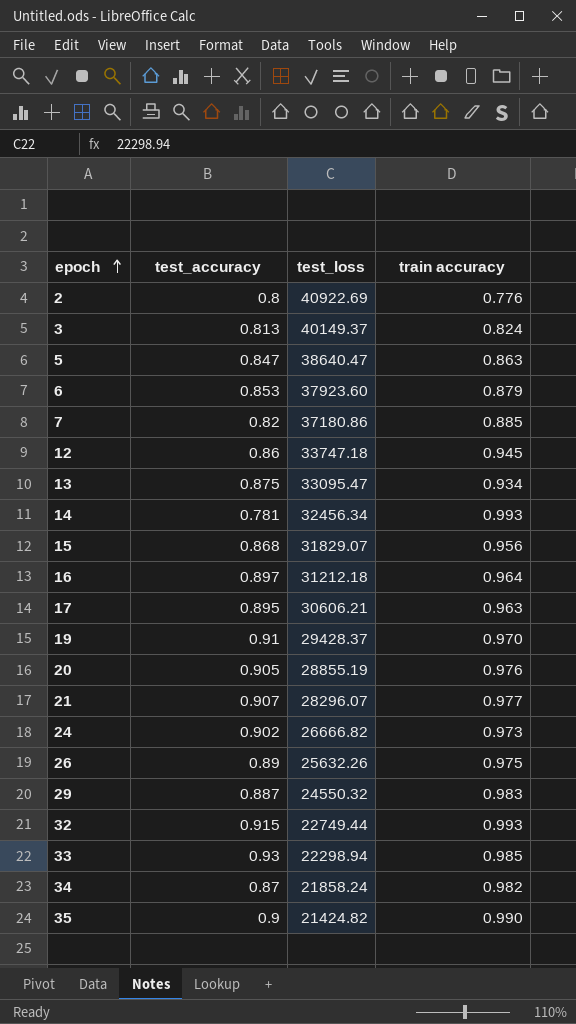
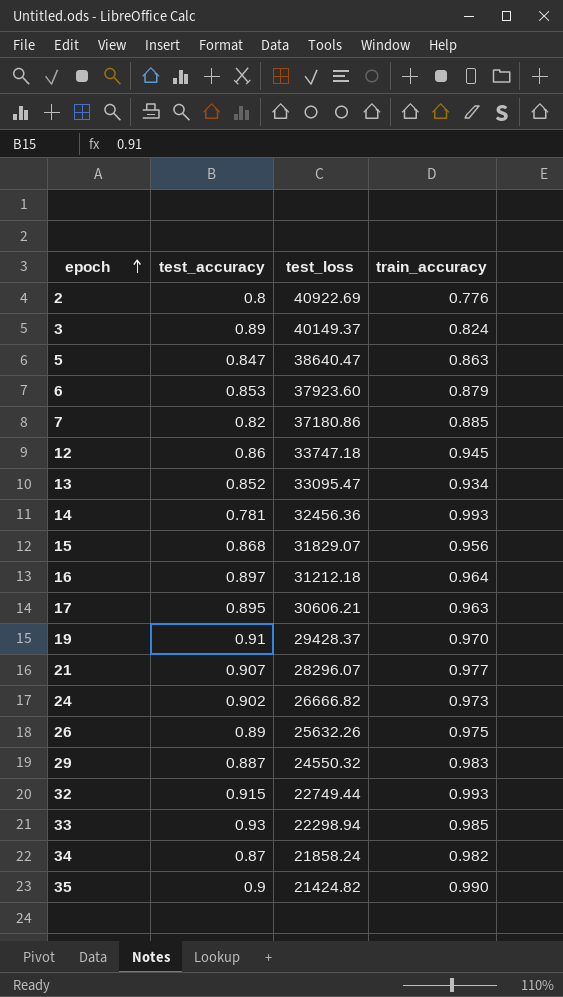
column name: train accuracy -> train_accuracy
row 20: 0.905 | 28855.19 | 0.976 -> none
3 | test_accuracy: 0.813 -> 0.89
13 | test_accuracy: 0.875 -> 0.852
14 | test_loss: 32456.34 -> 32456.36

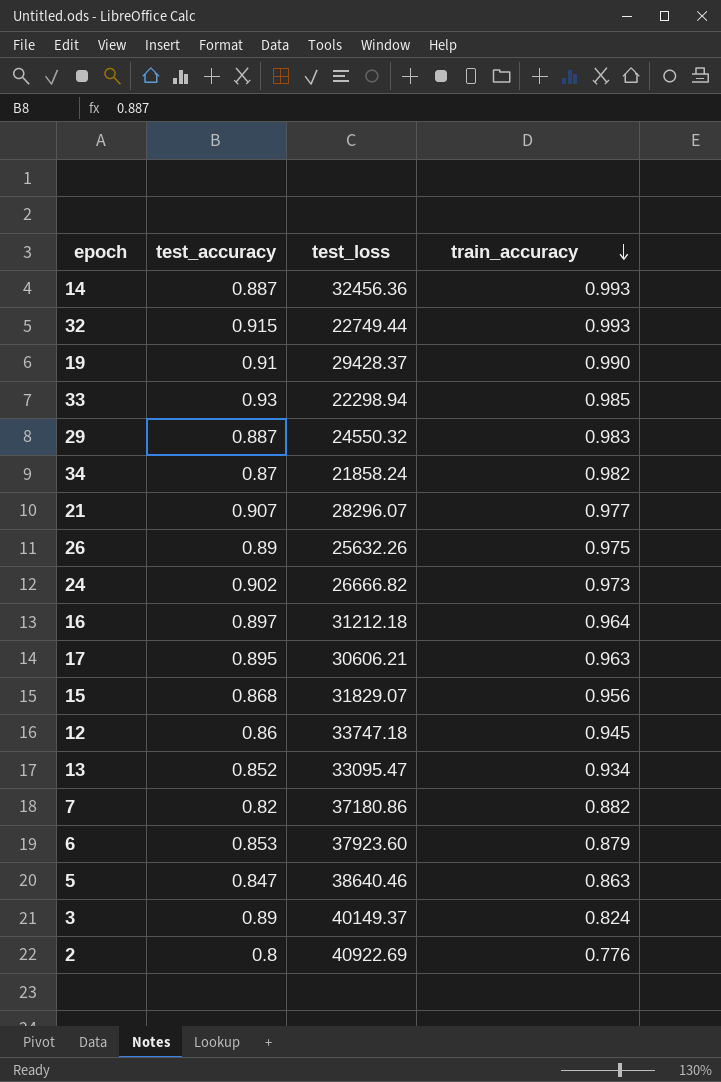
row order: epoch ascending -> train_accuracy descending
row 35: 0.9 | 21424.82 | 0.990 -> none
14 | test_accuracy: 0.781 -> 0.887
19 | train_accuracy: 0.970 -> 0.990
7 | train_accuracy: 0.885 -> 0.882
5 | test_loss: 38640.47 -> 38640.46

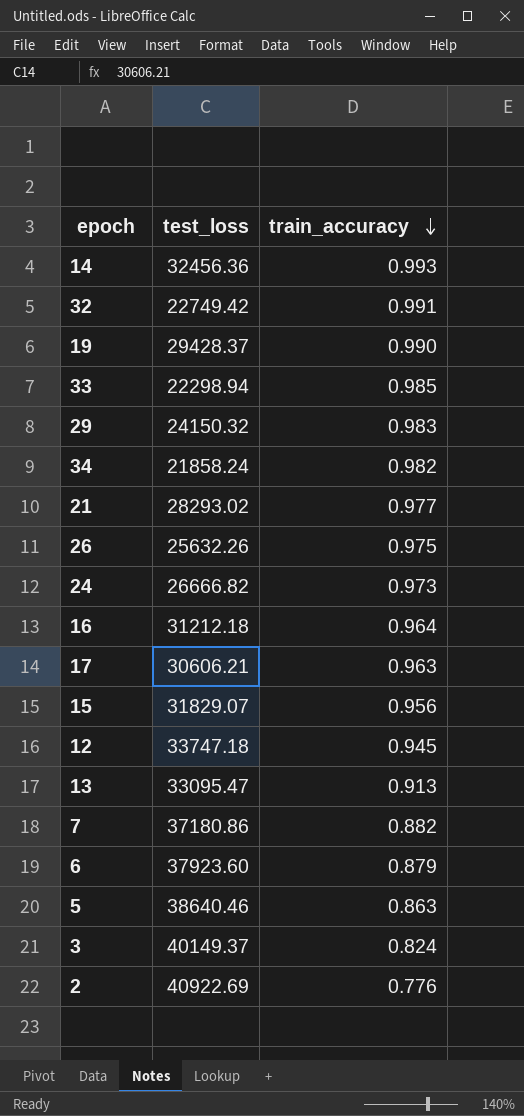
column test_accuracy | position: 2 -> none
32 | test_loss: 22749.44 -> 22749.42
32 | train_accuracy: 0.993 -> 0.991
29 | test_loss: 24550.32 -> 24150.32
21 | test_loss: 28296.07 -> 28293.02
13 | train_accuracy: 0.934 -> 0.913

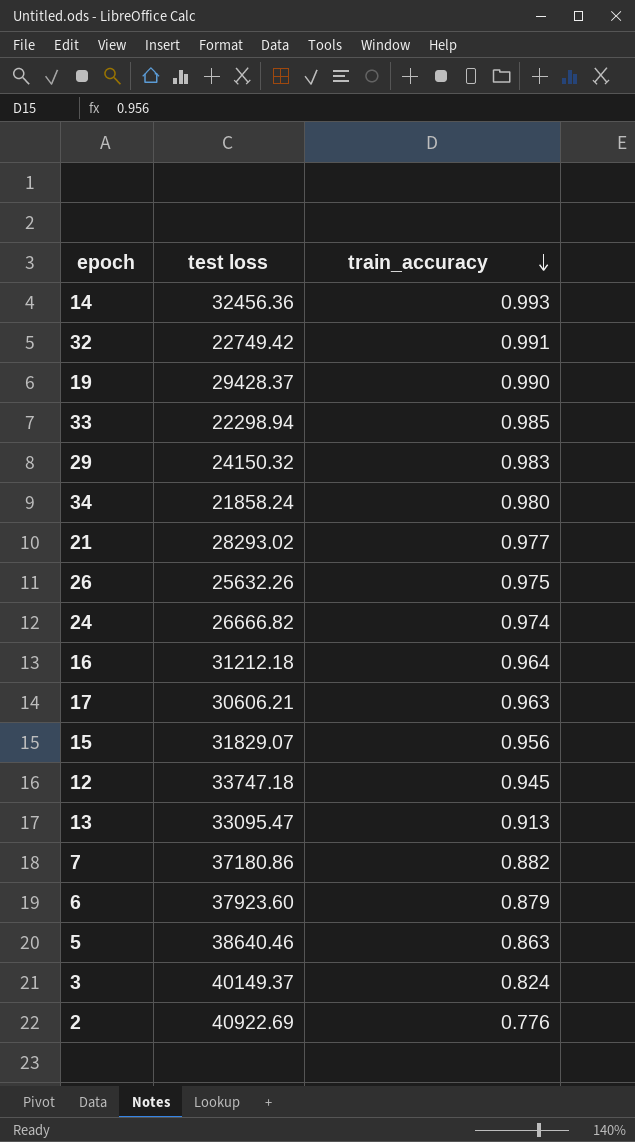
column name: test_loss -> test loss
34 | train_accuracy: 0.982 -> 0.980
24 | train_accuracy: 0.973 -> 0.974

